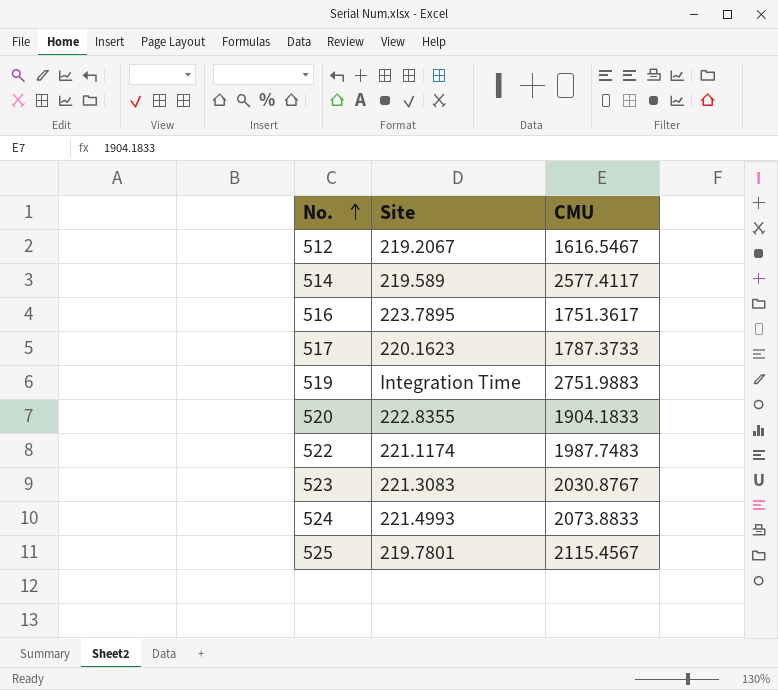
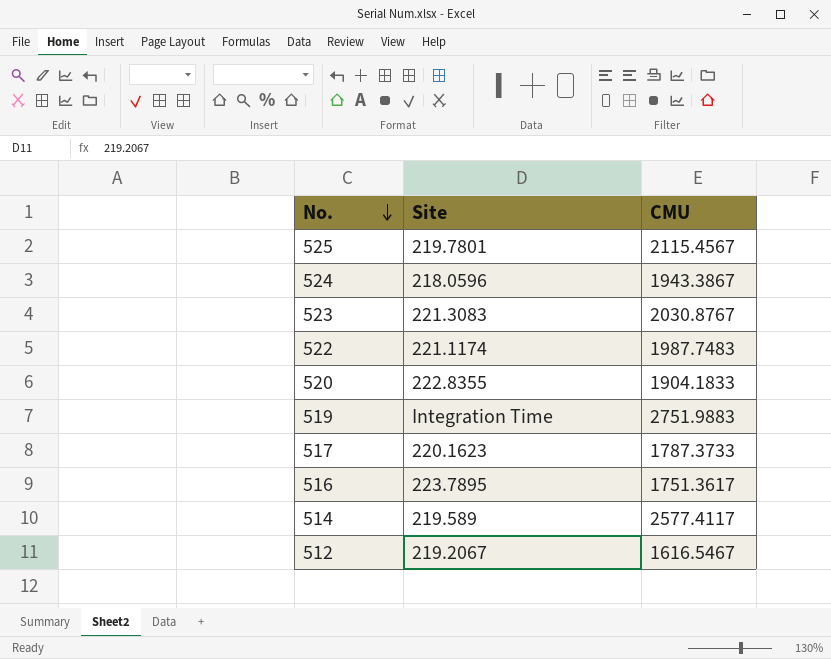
row order: No. ascending -> No. descending
524 | Site: 221.4993 -> 218.0596
524 | CMU: 2073.8833 -> 1943.3867

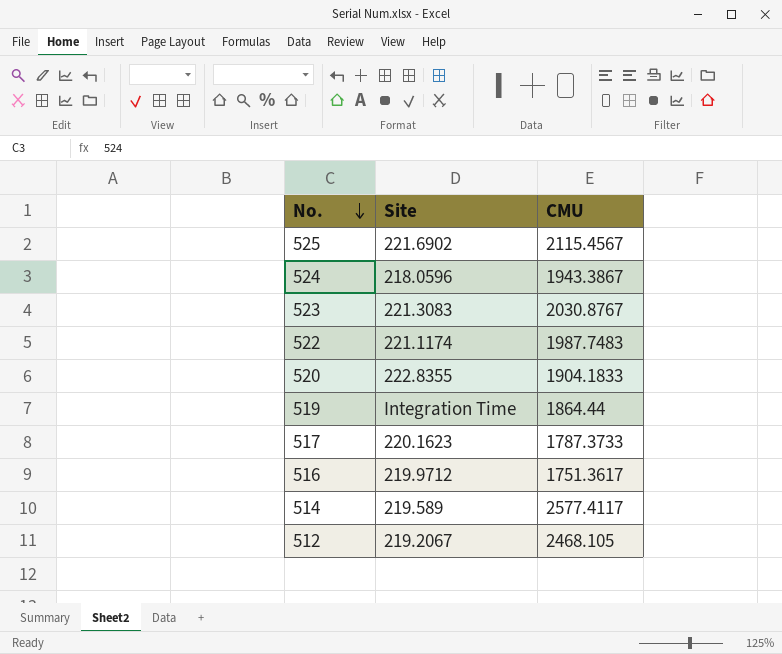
525 | Site: 219.7801 -> 221.6902
519 | CMU: 2751.9883 -> 1864.44
516 | Site: 223.7895 -> 219.9712
512 | CMU: 1616.5467 -> 2468.105

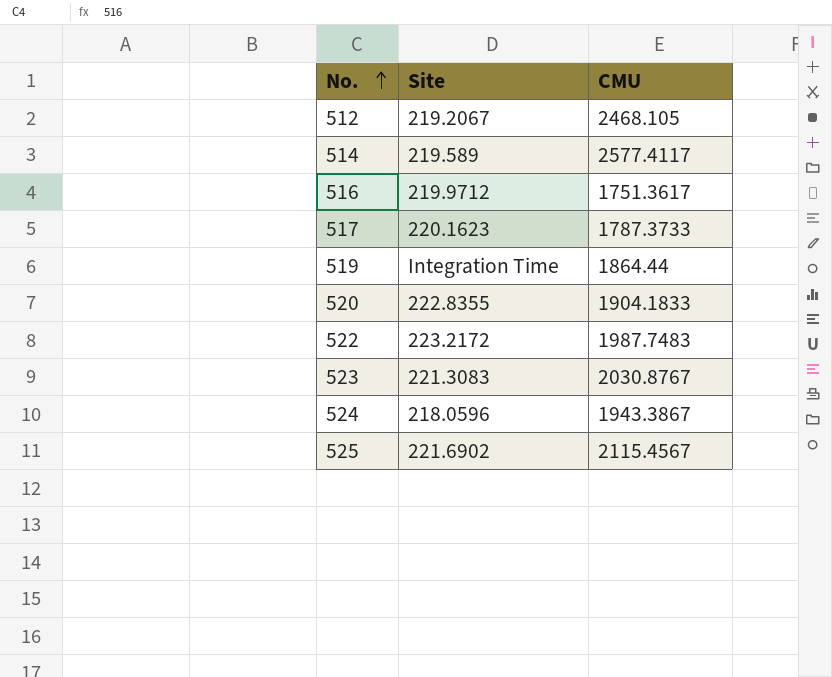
row order: No. descending -> No. ascending
522 | Site: 221.1174 -> 223.2172

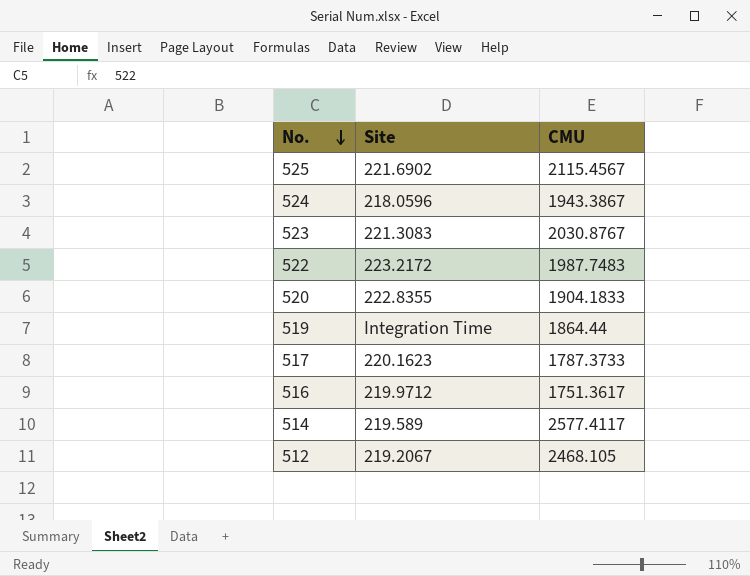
row order: No. ascending -> No. descending

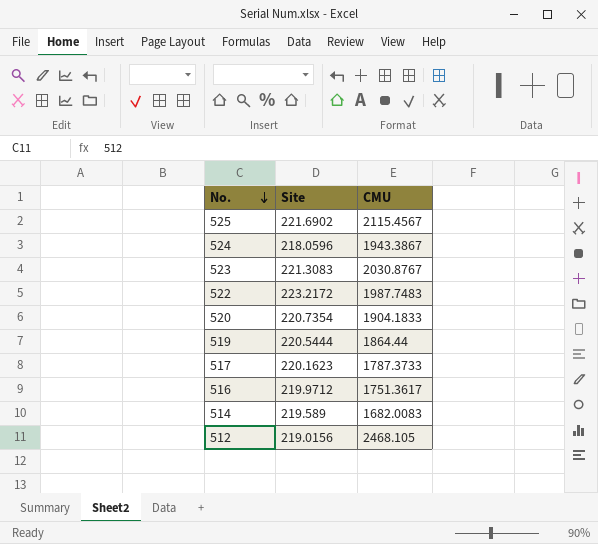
520 | Site: 222.8355 -> 220.7354
519 | Site: Integration Time -> 220.5444
514 | CMU: 2577.4117 -> 1682.0083
512 | Site: 219.2067 -> 219.0156

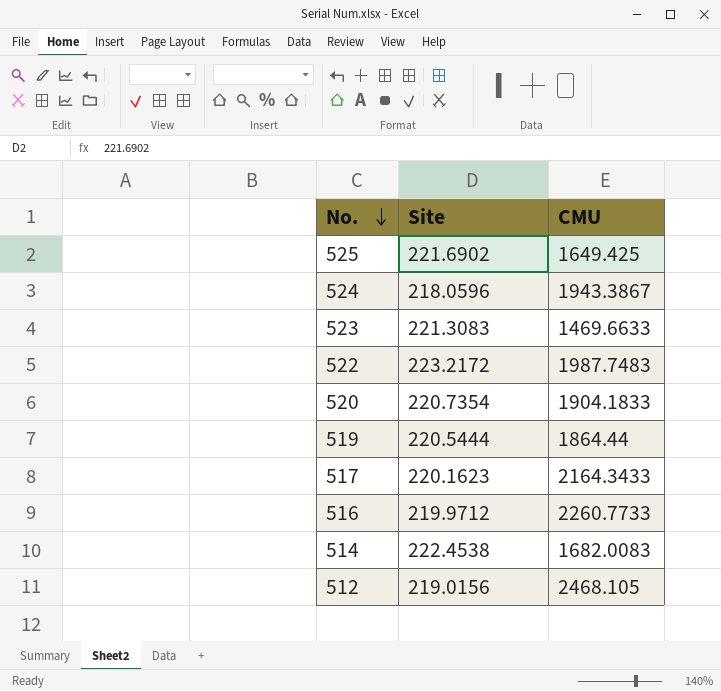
525 | CMU: 2115.4567 -> 1649.425
523 | CMU: 2030.8767 -> 1469.6633
517 | CMU: 1787.3733 -> 2164.3433
516 | CMU: 1751.3617 -> 2260.7733
514 | Site: 219.589 -> 222.4538

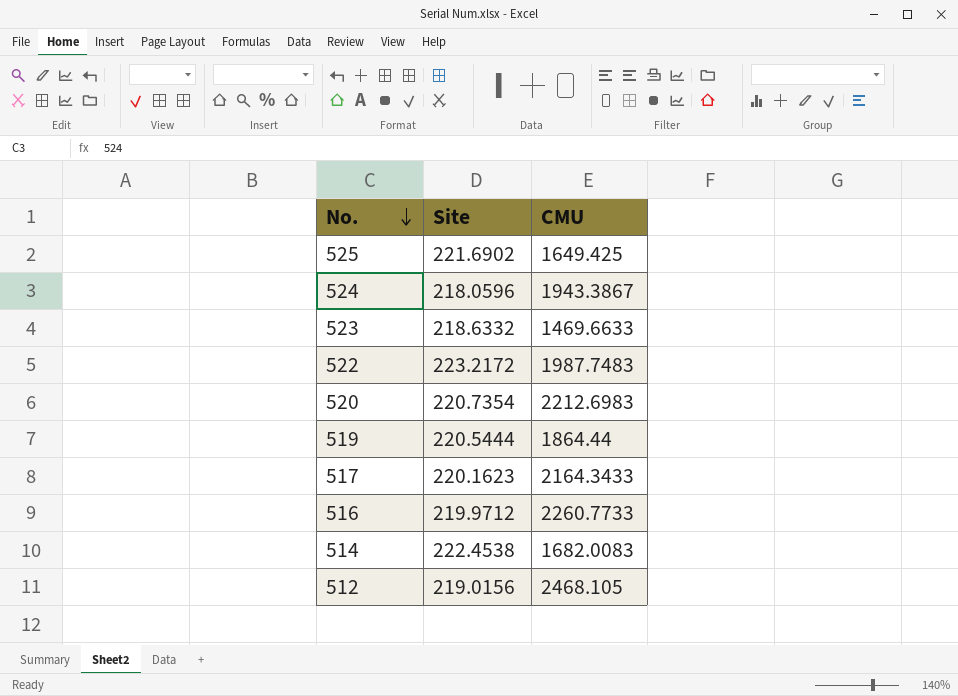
523 | Site: 221.3083 -> 218.6332
520 | CMU: 1904.1833 -> 2212.6983

